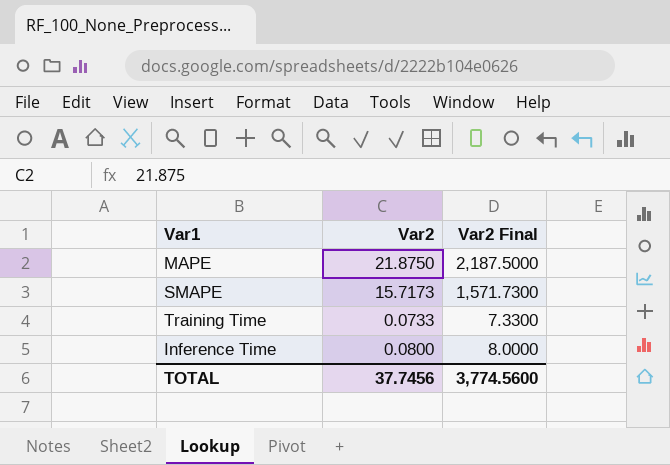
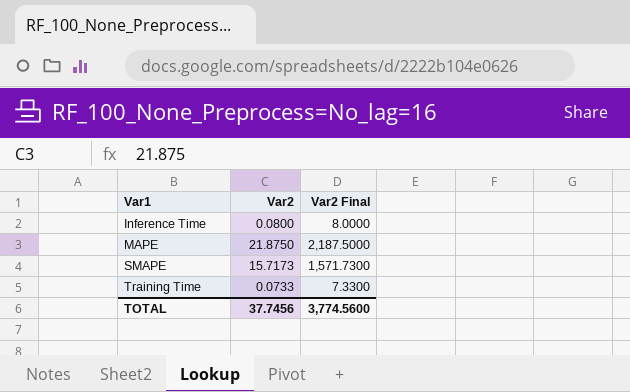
row order: none -> Var1 ascending

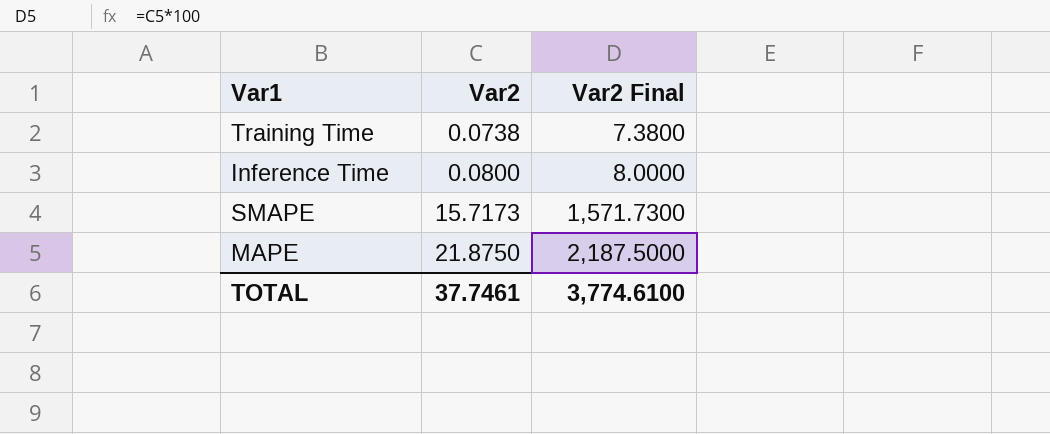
row order: Var1 ascending -> Var2 ascending
Training Time | Var2: 0.0733 -> 0.0738
Training Time | Var2 Final: 7.3300 -> 7.3800
TOTAL | Var2: 37.7456 -> 37.7461
TOTAL | Var2 Final: 3,774.5600 -> 3,774.6100

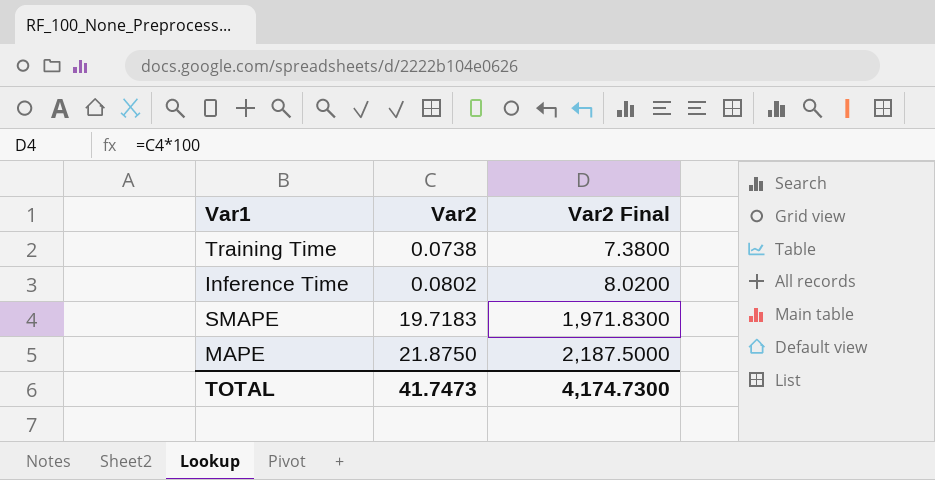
Inference Time | Var2: 0.0800 -> 0.0802
Inference Time | Var2 Final: 8.0000 -> 8.0200
SMAPE | Var2: 15.7173 -> 19.7183
SMAPE | Var2 Final: 1,571.7300 -> 1,971.8300
TOTAL | Var2: 37.7461 -> 41.7473
TOTAL | Var2 Final: 3,774.6100 -> 4,174.7300

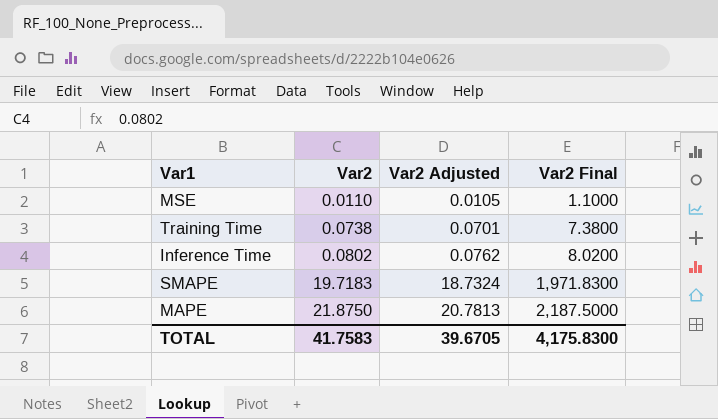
column Var2 Adjusted | formula: none -> [Var2] * 0.95
row MSE: none -> 0.0110 | 0.0105 | 1.1000
TOTAL | Var2: 41.7473 -> 41.7583
TOTAL | Var2 Final: 4,174.7300 -> 4,175.8300

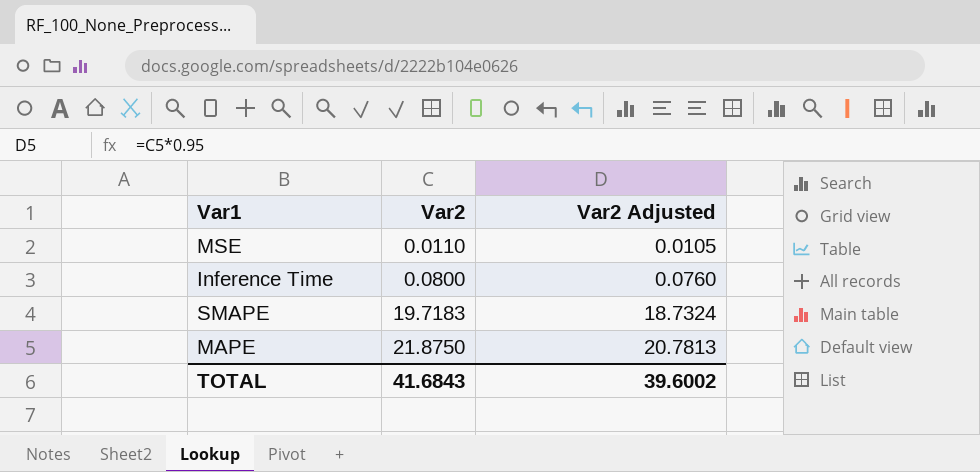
column Var2 Final | formula: [Var2] * 100 -> none
row Training Time: 0.0738 | 0.0701 | 7.3800 -> none
Inference Time | Var2: 0.0802 -> 0.0800
Inference Time | Var2 Adjusted: 0.0762 -> 0.0760
TOTAL | Var2: 41.7583 -> 41.6843
TOTAL | Var2 Adjusted: 39.6705 -> 39.6002

